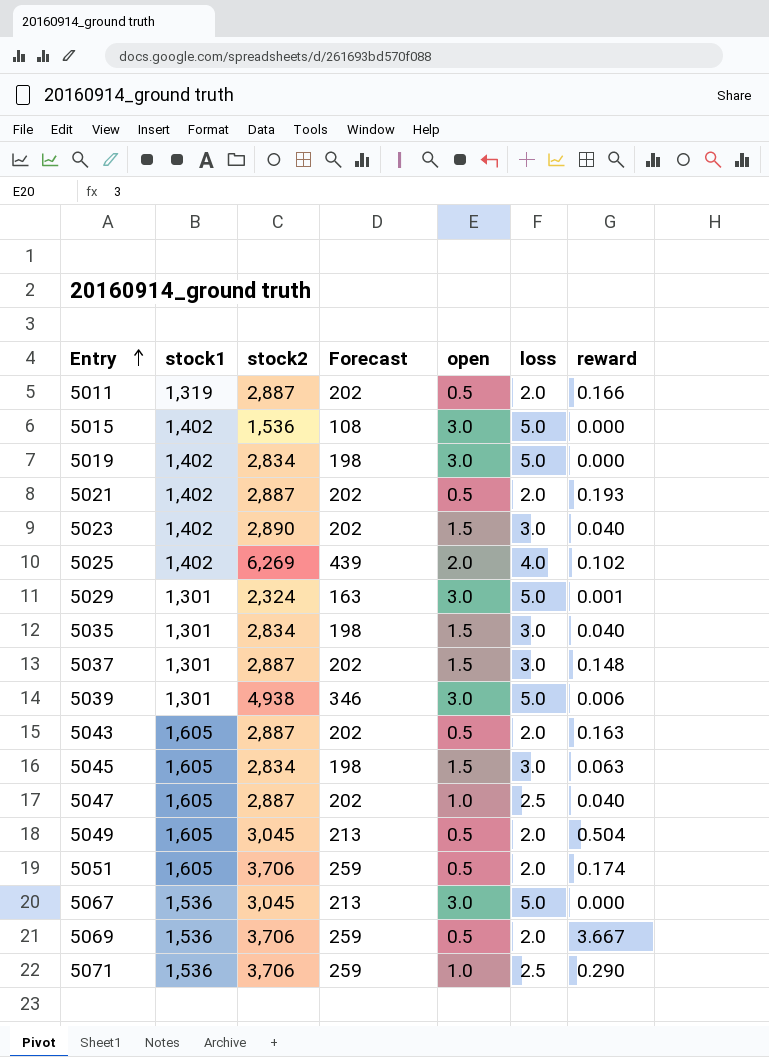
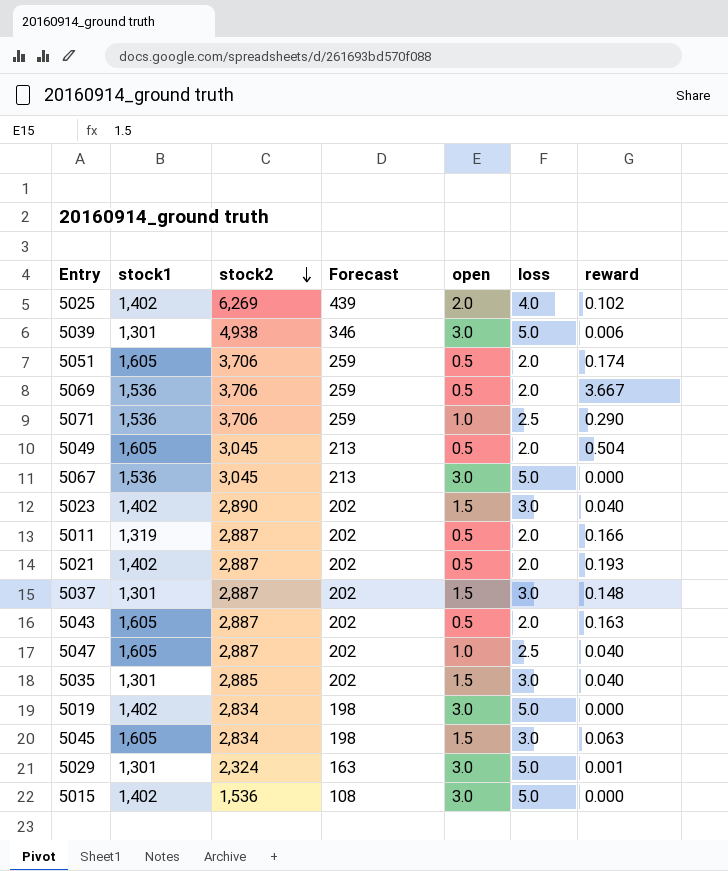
row order: Entry ascending -> stock2 descending
5035 | stock2: 2,834 -> 2,885
5035 | Forecast: 198 -> 202

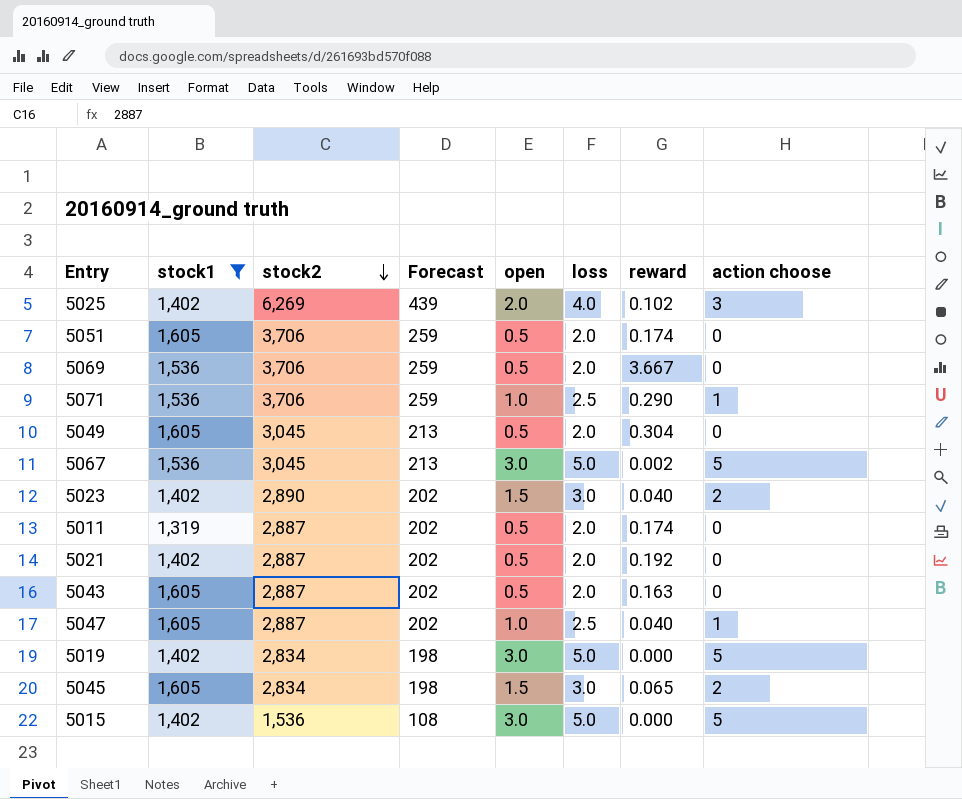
filter: none -> stock1 != 1,301
column action choose | position: none -> 8
5049 | reward: 0.504 -> 0.304
5067 | reward: 0.000 -> 0.002
5011 | reward: 0.166 -> 0.174
5021 | reward: 0.193 -> 0.192
5045 | reward: 0.063 -> 0.065

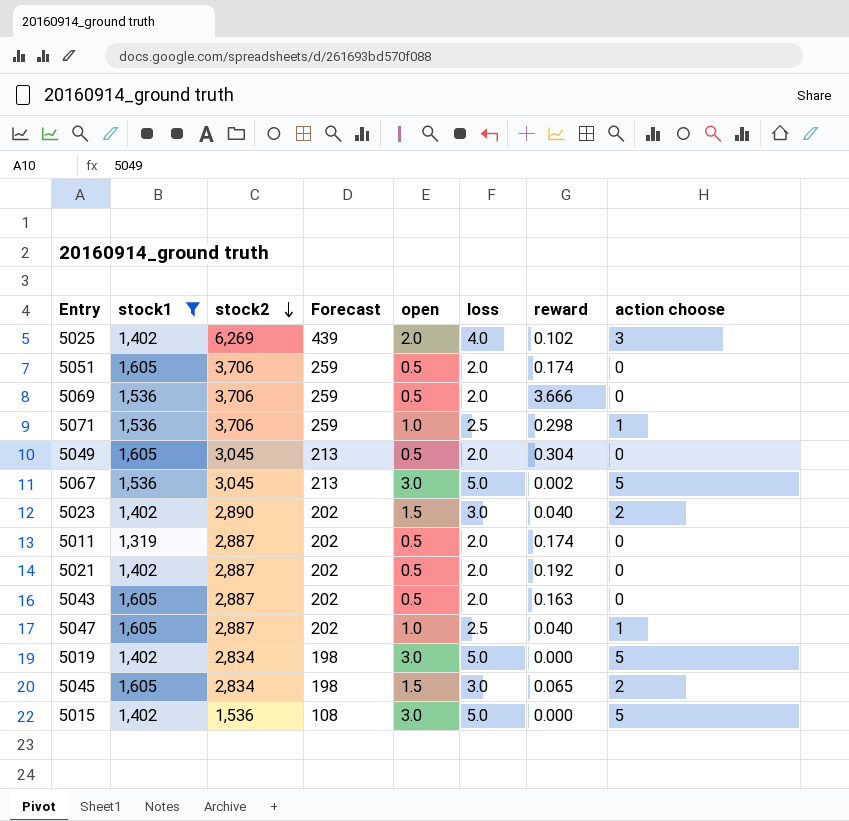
5069 | reward: 3.667 -> 3.666
5071 | reward: 0.290 -> 0.298

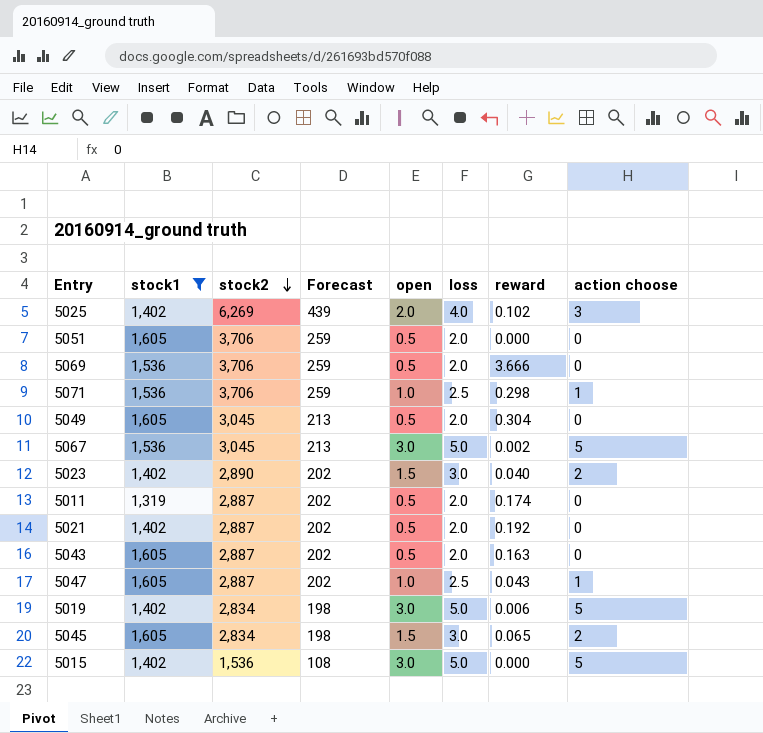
5051 | reward: 0.174 -> 0.000
5047 | reward: 0.040 -> 0.043
5019 | reward: 0.000 -> 0.006

